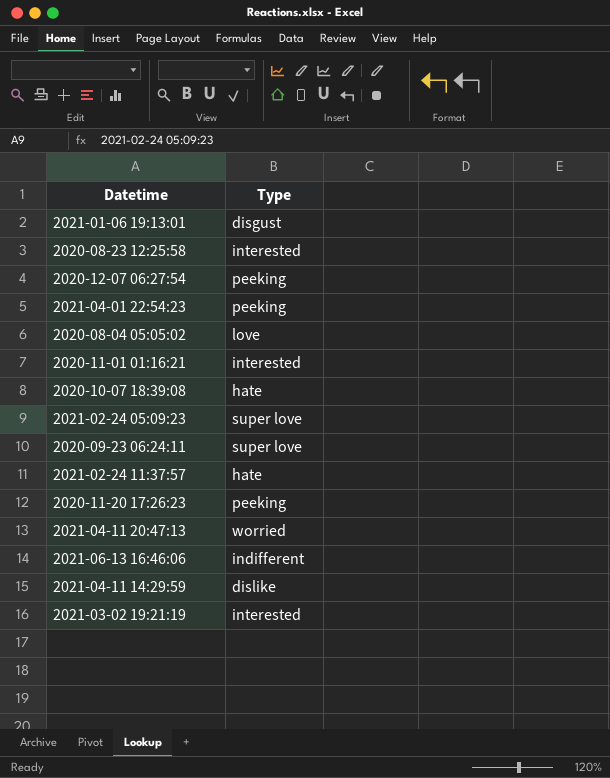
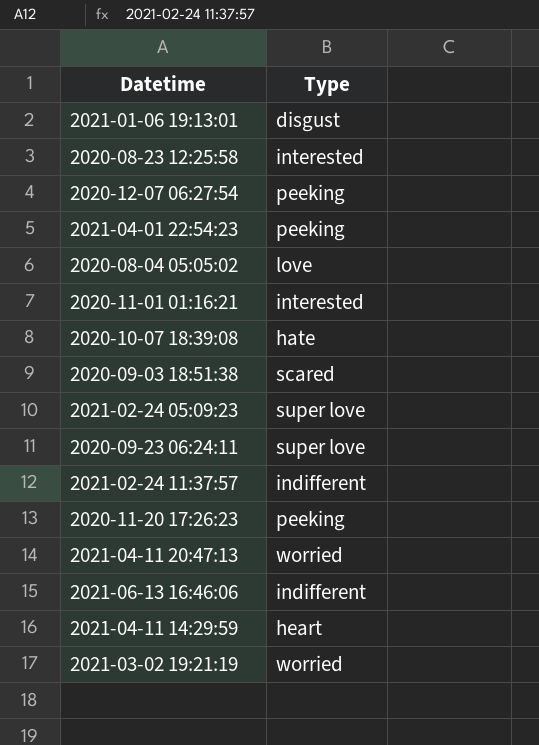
row 2020-09-03 18:51:38: none -> scared
2021-02-24 11:37:57 | Type: hate -> indifferent
2021-04-11 14:29:59 | Type: dislike -> heart
2021-03-02 19:21:19 | Type: interested -> worried

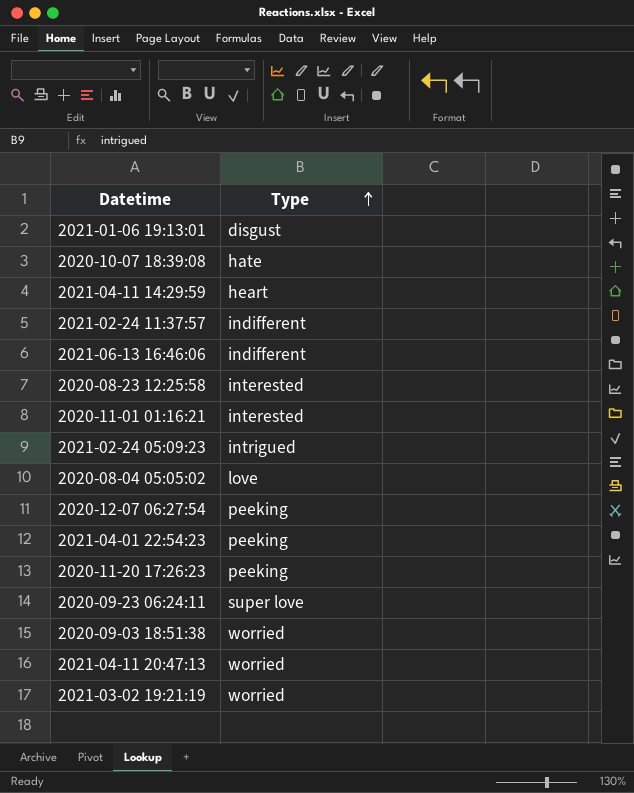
row order: none -> Type ascending
2021-02-24 05:09:23 | Type: super love -> intrigued
2020-09-03 18:51:38 | Type: scared -> worried

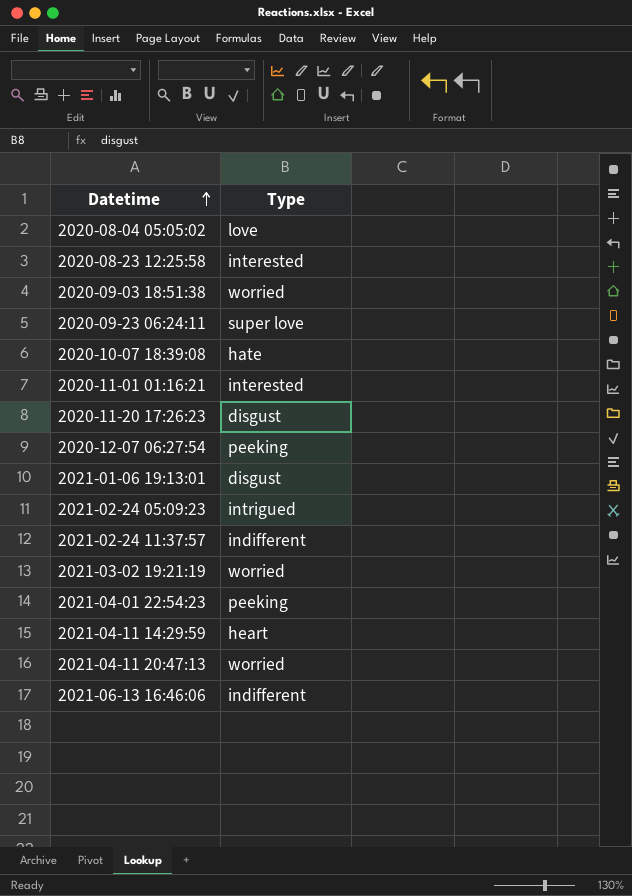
row order: Type ascending -> Datetime ascending
2020-11-20 17:26:23 | Type: peeking -> disgust

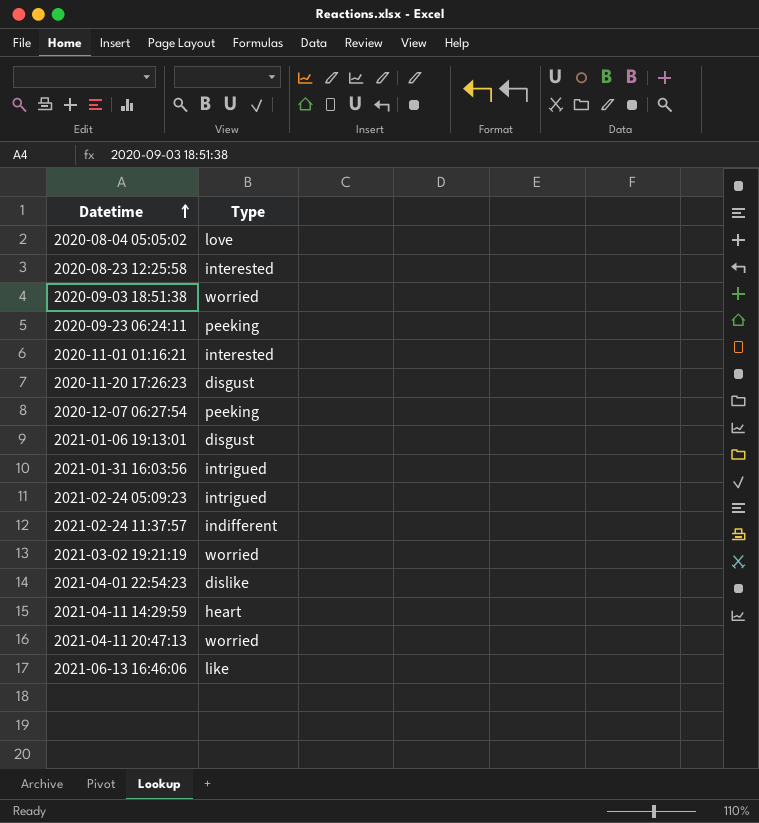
row 2020-10-07 18:39:08: hate -> none
2020-09-23 06:24:11 | Type: super love -> peeking
row 2021-01-31 16:03:56: none -> intrigued
2021-04-01 22:54:23 | Type: peeking -> dislike
2021-06-13 16:46:06 | Type: indifferent -> like

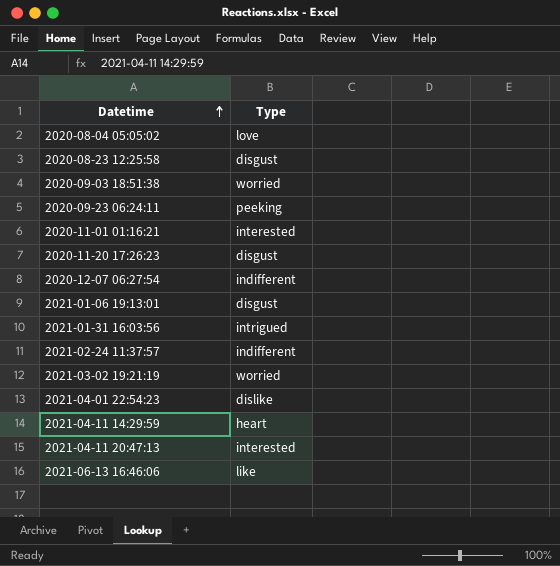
row 2021-02-24 05:09:23: intrigued -> none
2020-08-23 12:25:58 | Type: interested -> disgust
2020-12-07 06:27:54 | Type: peeking -> indifferent
2021-04-11 20:47:13 | Type: worried -> interested

